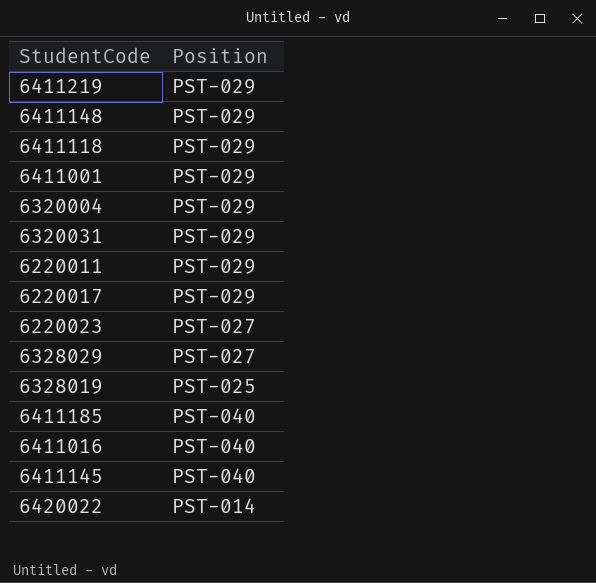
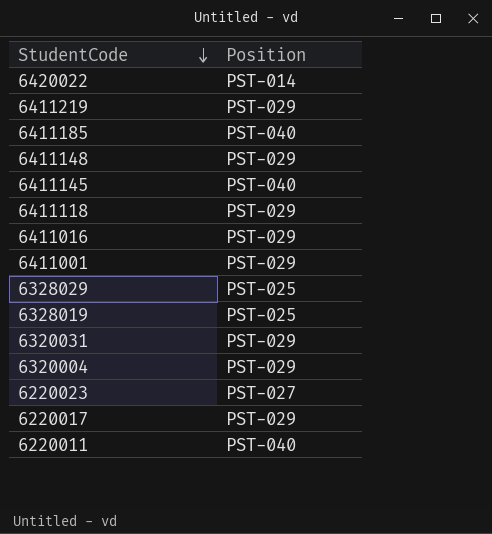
row order: none -> StudentCode descending
6411016 | Position: PST-040 -> PST-029
6328029 | Position: PST-027 -> PST-025
6220011 | Position: PST-029 -> PST-040

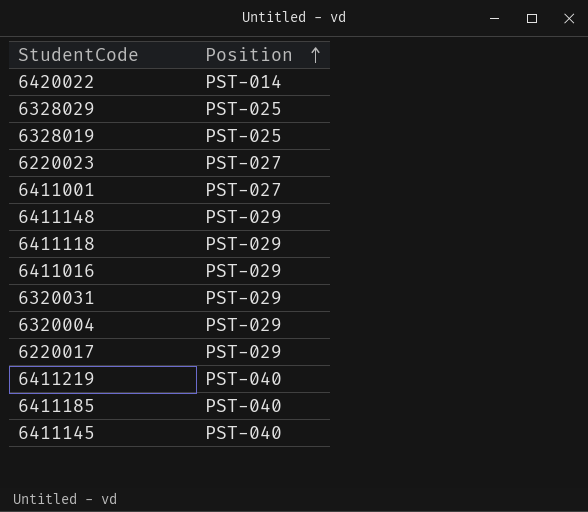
row order: StudentCode descending -> Position ascending
row 6220011: PST-040 -> none
6411001 | Position: PST-029 -> PST-027
6411219 | Position: PST-029 -> PST-040

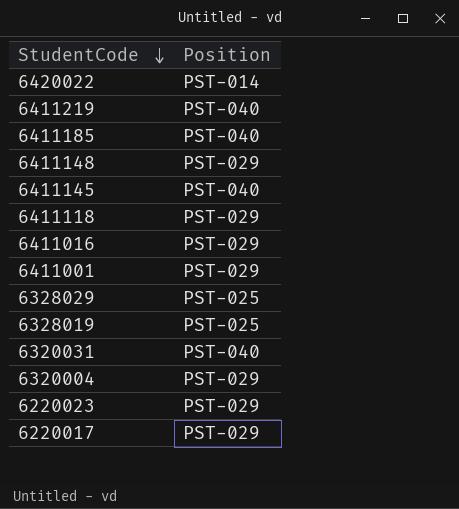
row order: Position ascending -> StudentCode descending
6411001 | Position: PST-027 -> PST-029
6320031 | Position: PST-029 -> PST-040
6220023 | Position: PST-027 -> PST-029

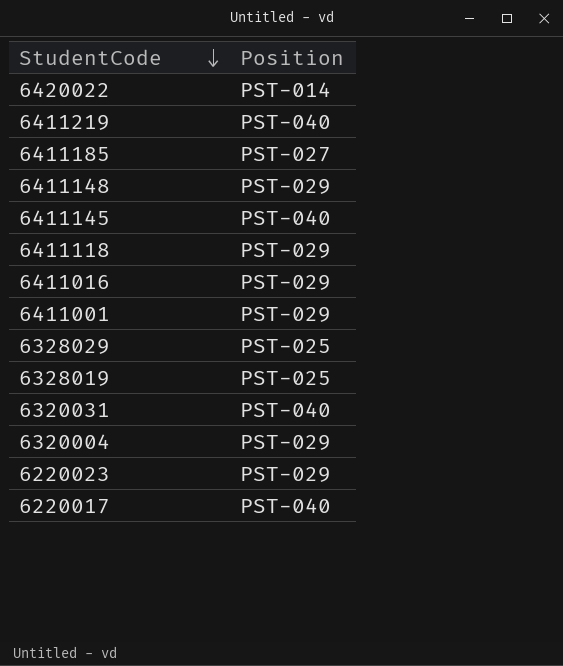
6411185 | Position: PST-040 -> PST-027
6220017 | Position: PST-029 -> PST-040

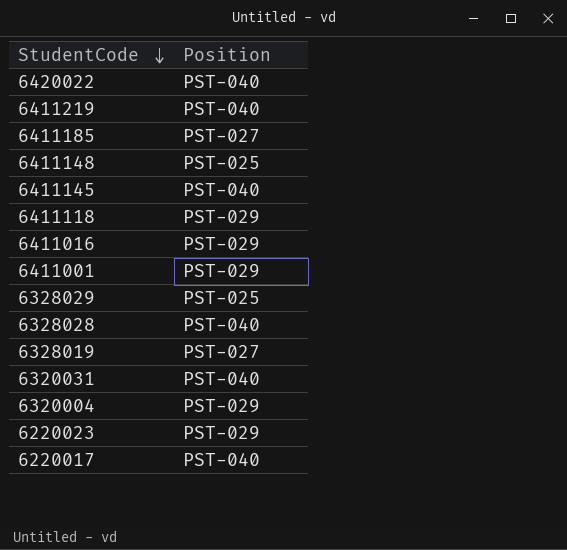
6420022 | Position: PST-014 -> PST-040
6411148 | Position: PST-029 -> PST-025
row 6328028: none -> PST-040
6328019 | Position: PST-025 -> PST-027

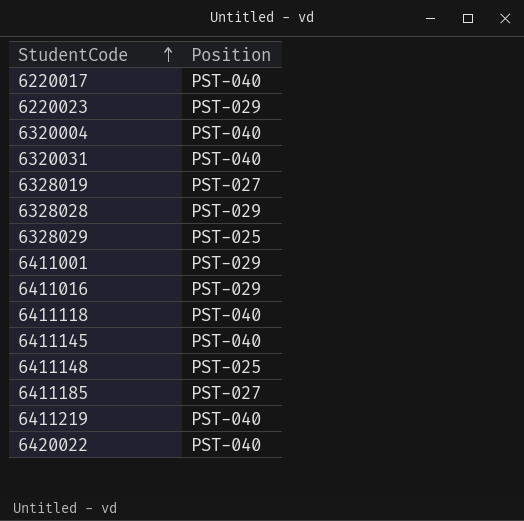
row order: StudentCode descending -> StudentCode ascending
6320004 | Position: PST-029 -> PST-040
6328028 | Position: PST-040 -> PST-029
6411118 | Position: PST-029 -> PST-040

